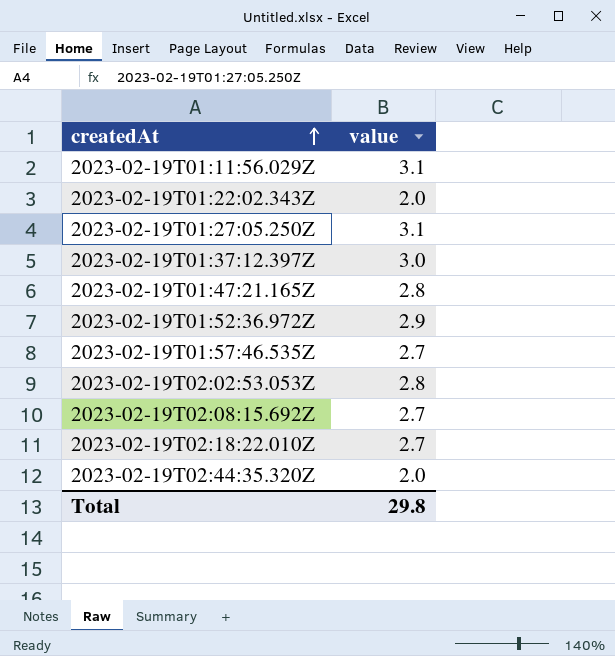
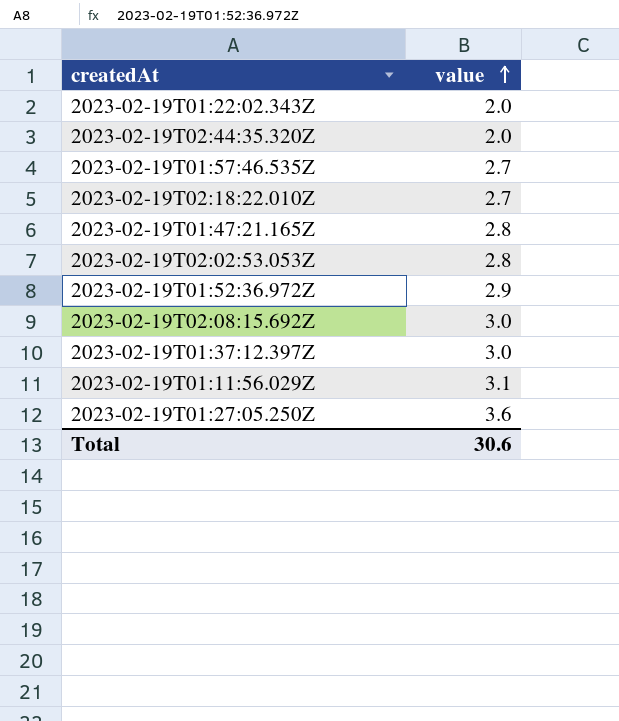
row order: createdAt ascending -> value ascending
2023-02-19T02:08:15.692Z | value: 2.7 -> 3.0
2023-02-19T01:27:05.250Z | value: 3.1 -> 3.6
Total | value: 29.8 -> 30.6

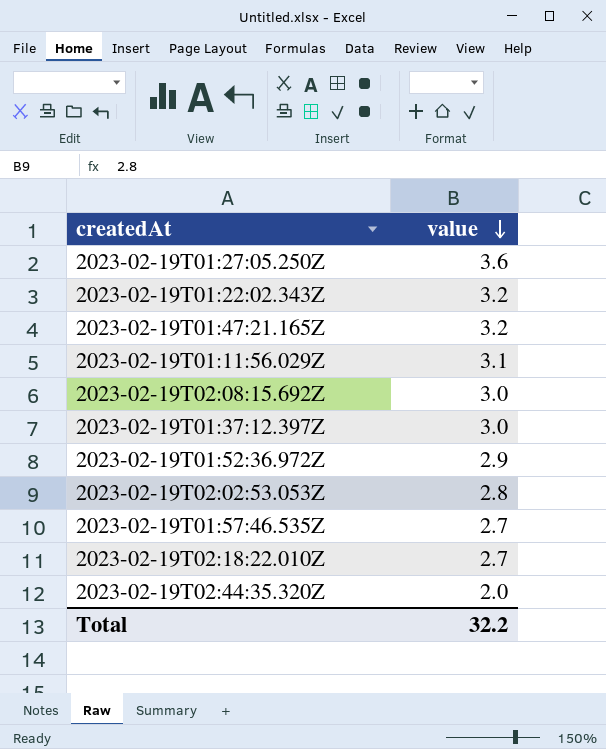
row order: value ascending -> value descending
2023-02-19T01:22:02.343Z | value: 2.0 -> 3.2
2023-02-19T01:47:21.165Z | value: 2.8 -> 3.2
Total | value: 30.6 -> 32.2

